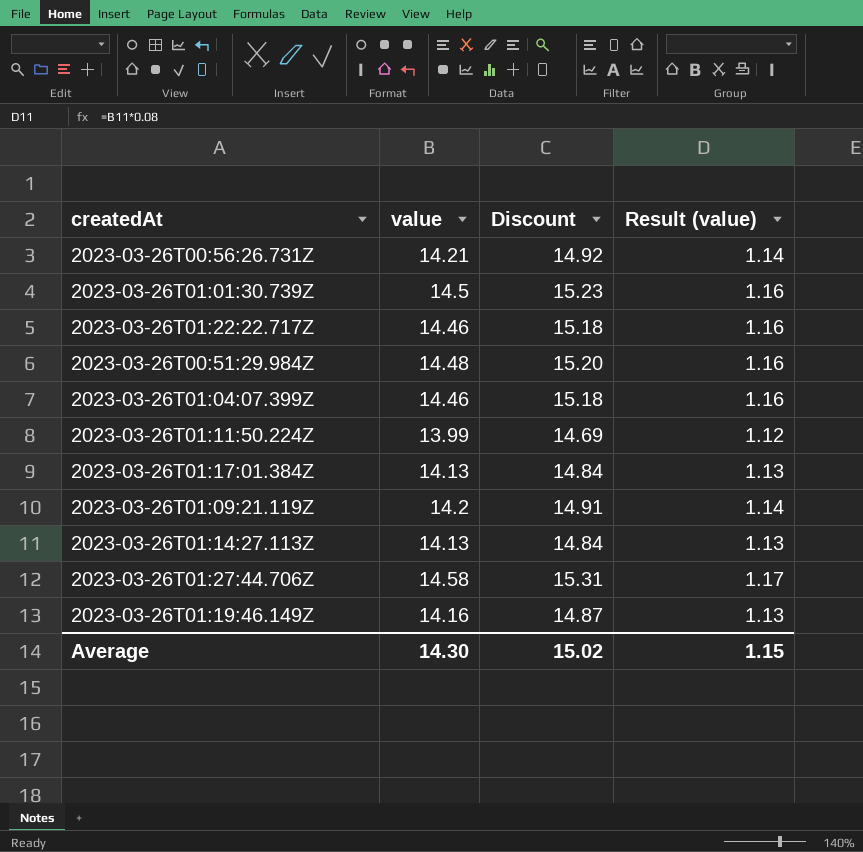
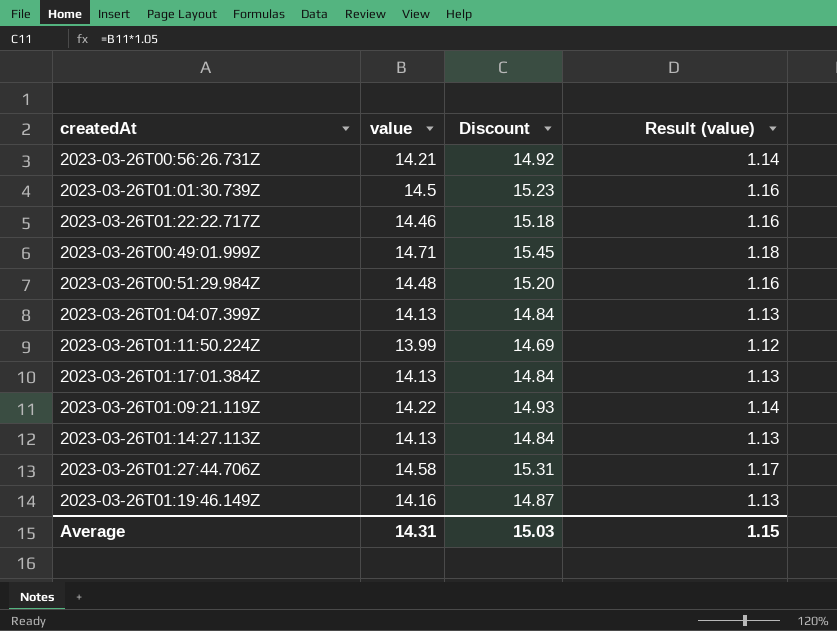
row 2023-03-26T00:49:01.999Z: none -> 14.71 | 15.45 | 1.18
2023-03-26T01:04:07.399Z | value: 14.46 -> 14.13
2023-03-26T01:04:07.399Z | Discount: 15.18 -> 14.84
2023-03-26T01:04:07.399Z | Result (value): 1.16 -> 1.13
2023-03-26T01:09:21.119Z | value: 14.2 -> 14.22
2023-03-26T01:09:21.119Z | Discount: 14.91 -> 14.93
Average | value: 14.30 -> 14.31
Average | Discount: 15.02 -> 15.03

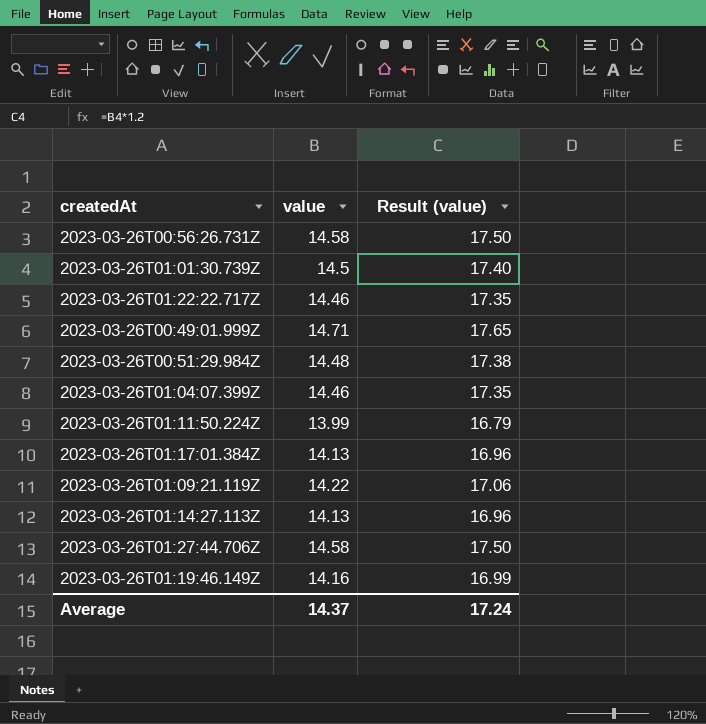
column Discount | formula: [value] * 1.05 -> none
column Result (value) | formula: [value] * 0.08 -> [value] * 1.2
2023-03-26T00:56:26.731Z | value: 14.21 -> 14.58
2023-03-26T01:04:07.399Z | value: 14.13 -> 14.46
Average | value: 14.31 -> 14.37
Average | Result (value): 1.15 -> 17.24

